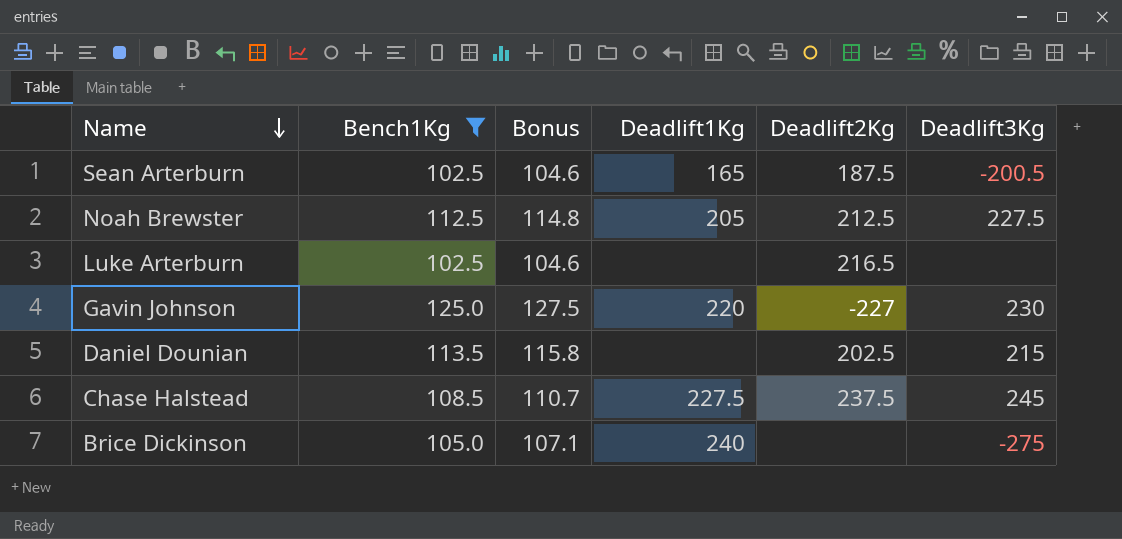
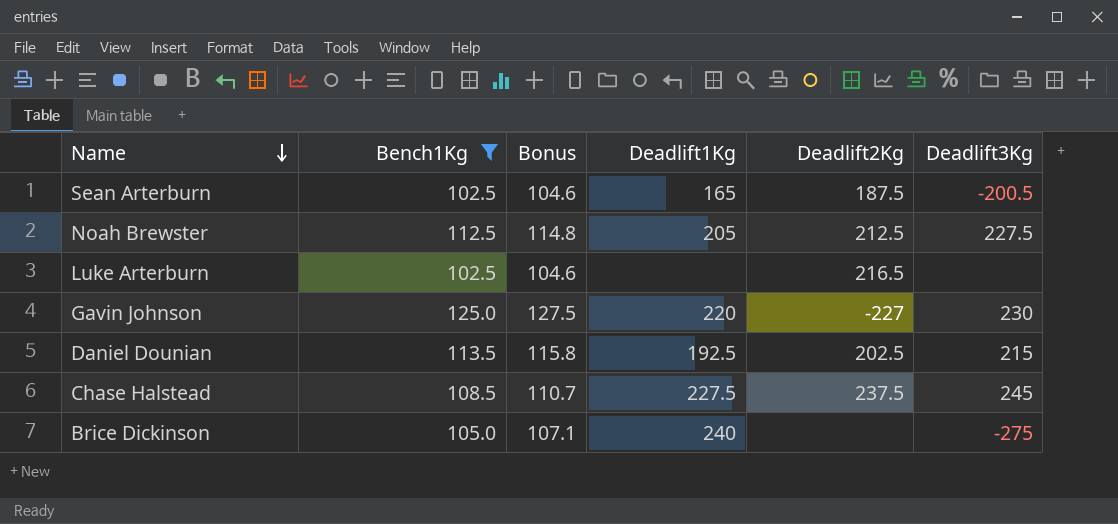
Daniel Dounian | Deadlift1Kg: none -> 192.5

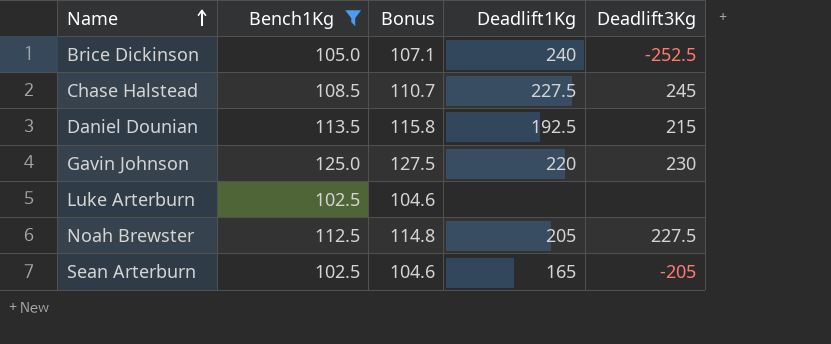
row order: Name descending -> Name ascending
column Deadlift2Kg | position: 5 -> none
Brice Dickinson | Deadlift3Kg: -275 -> -252.5
Sean Arterburn | Deadlift3Kg: -200.5 -> -205

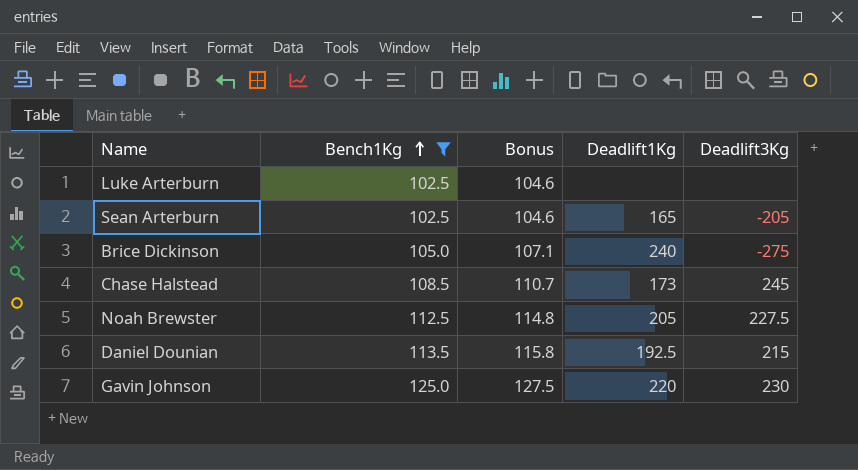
row order: Name ascending -> Bench1Kg ascending
Brice Dickinson | Deadlift3Kg: -252.5 -> -275
Chase Halstead | Deadlift1Kg: 227.5 -> 173

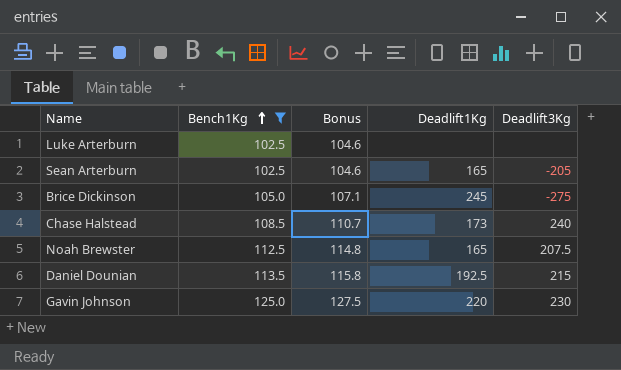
Brice Dickinson | Deadlift1Kg: 240 -> 245
Chase Halstead | Deadlift3Kg: 245 -> 240
Noah Brewster | Deadlift1Kg: 205 -> 165
Noah Brewster | Deadlift3Kg: 227.5 -> 207.5

